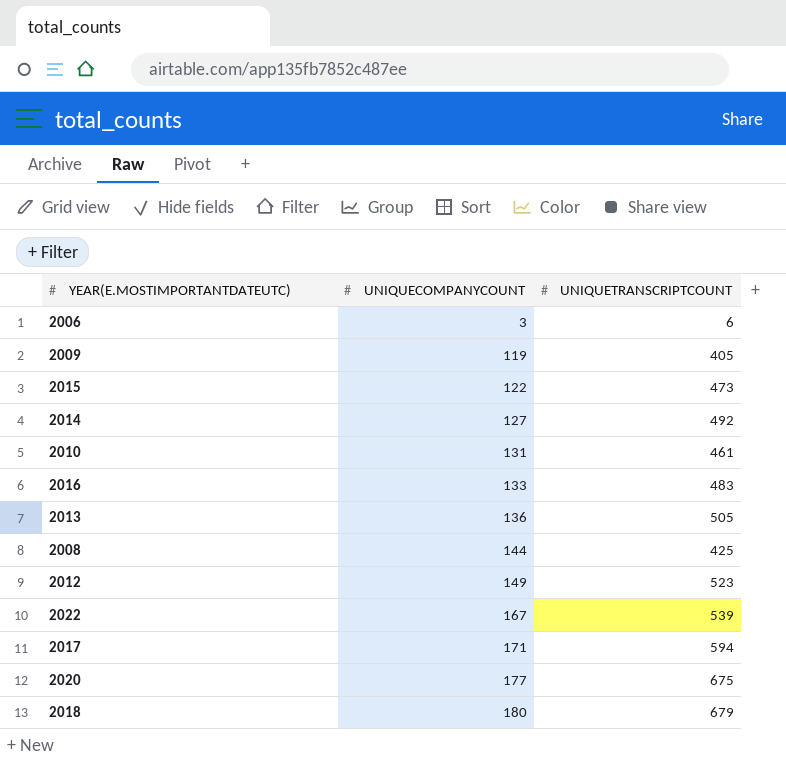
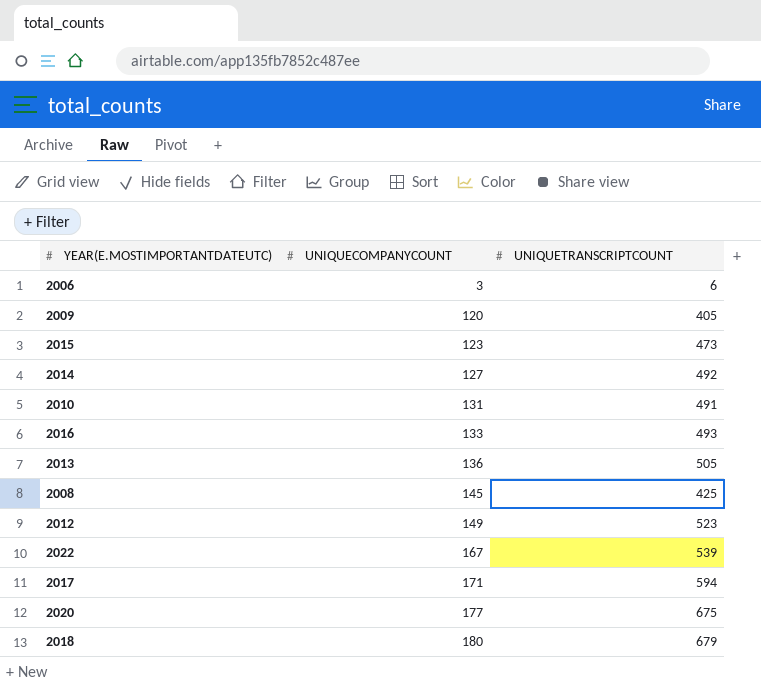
2009 | UNIQUECOMPANYCOUNT: 119 -> 120
2015 | UNIQUECOMPANYCOUNT: 122 -> 123
2010 | UNIQUETRANSCRIPTCOUNT: 461 -> 491
2016 | UNIQUETRANSCRIPTCOUNT: 483 -> 493
2008 | UNIQUECOMPANYCOUNT: 144 -> 145

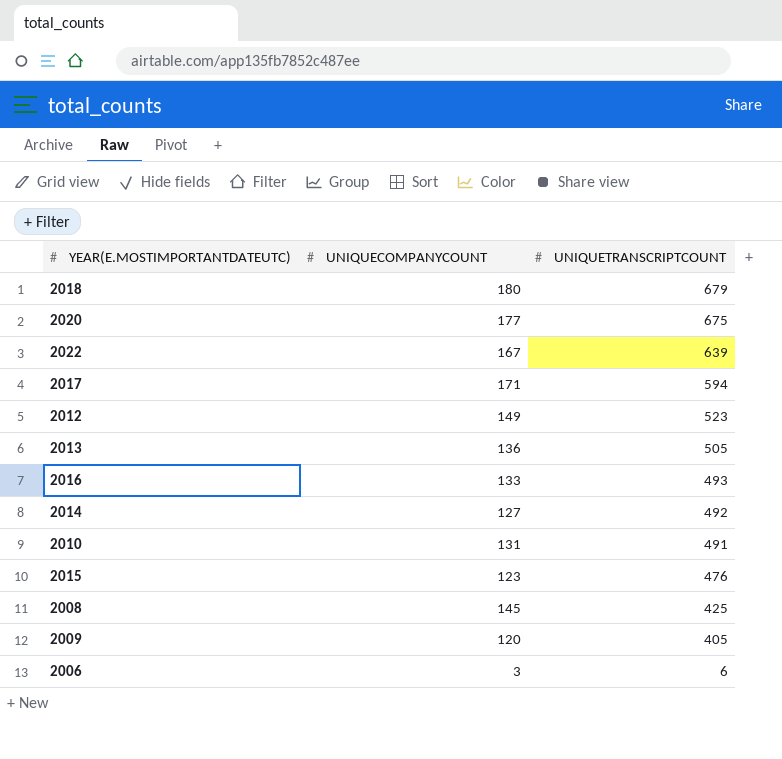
row order: UNIQUECOMPANYCOUNT ascending -> UNIQUETRANSCRIPTCOUNT descending
2022 | UNIQUETRANSCRIPTCOUNT: 539 -> 639
2015 | UNIQUETRANSCRIPTCOUNT: 473 -> 476

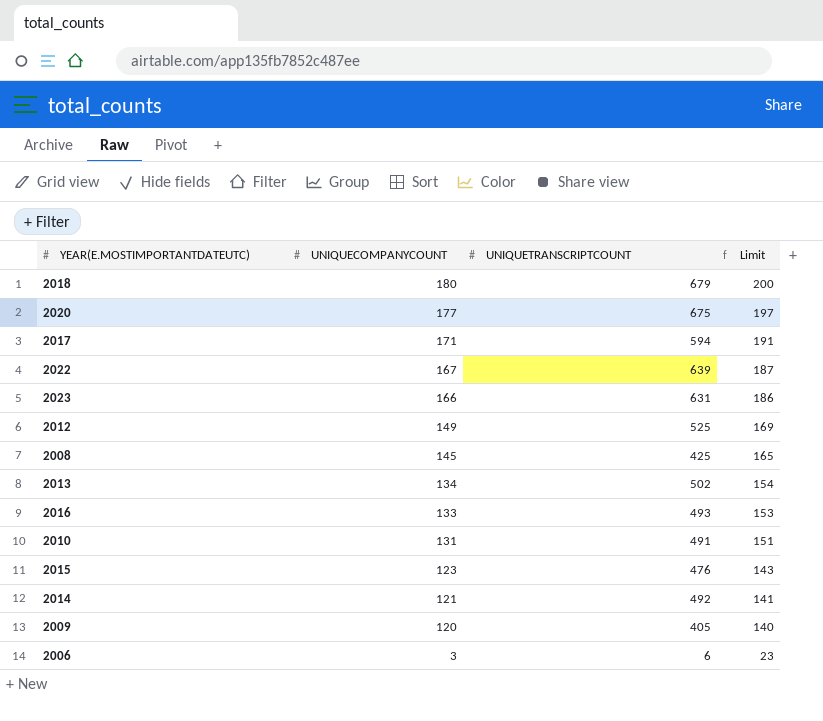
row order: UNIQUETRANSCRIPTCOUNT descending -> UNIQUECOMPANYCOUNT descending
column Limit | formula: none -> [UNIQUECOMPANYCOUNT] + 20
row 2023: none -> 166 | 631 | 186
2012 | UNIQUETRANSCRIPTCOUNT: 523 -> 525
2013 | UNIQUECOMPANYCOUNT: 136 -> 134
2013 | UNIQUETRANSCRIPTCOUNT: 505 -> 502
2014 | UNIQUECOMPANYCOUNT: 127 -> 121

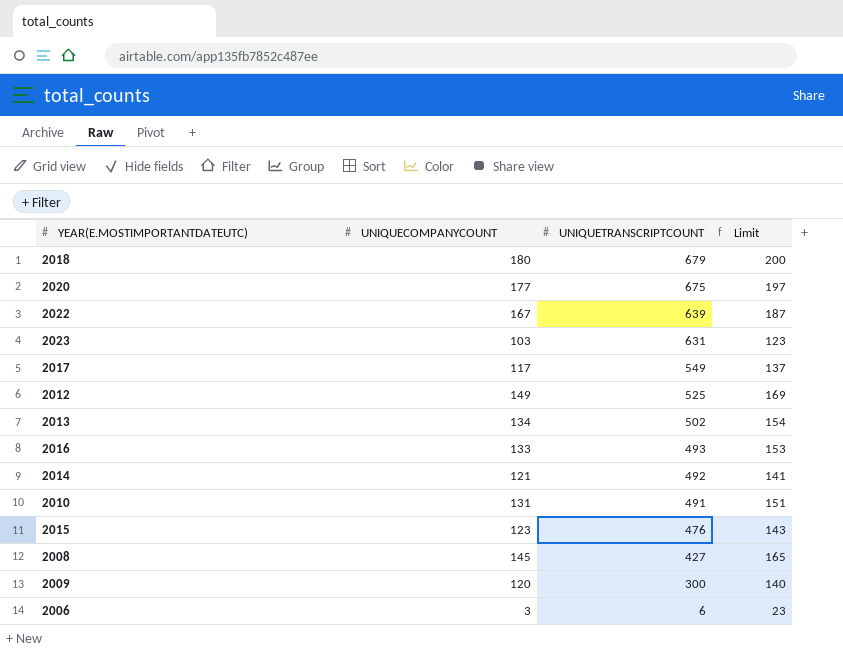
row order: UNIQUECOMPANYCOUNT descending -> UNIQUETRANSCRIPTCOUNT descending
2023 | UNIQUECOMPANYCOUNT: 166 -> 103
2023 | Limit: 186 -> 123
2017 | UNIQUECOMPANYCOUNT: 171 -> 117
2017 | UNIQUETRANSCRIPTCOUNT: 594 -> 549
2017 | Limit: 191 -> 137
2008 | UNIQUETRANSCRIPTCOUNT: 425 -> 427
2009 | UNIQUETRANSCRIPTCOUNT: 405 -> 300

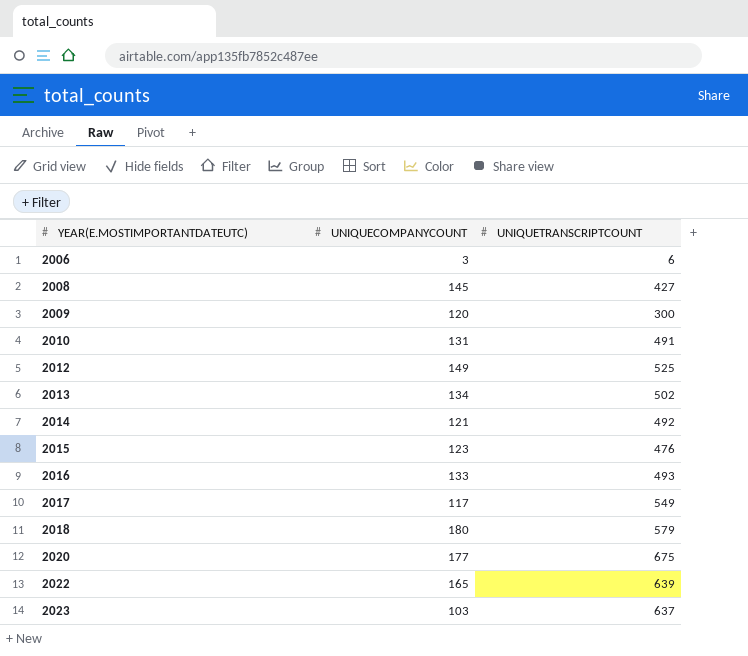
row order: UNIQUETRANSCRIPTCOUNT descending -> YEAR(E.MOSTIMPORTANTDATEUTC) ascending
column Limit | formula: [UNIQUECOMPANYCOUNT] + 20 -> none
2018 | UNIQUETRANSCRIPTCOUNT: 679 -> 579
2022 | UNIQUECOMPANYCOUNT: 167 -> 165
2023 | UNIQUETRANSCRIPTCOUNT: 631 -> 637

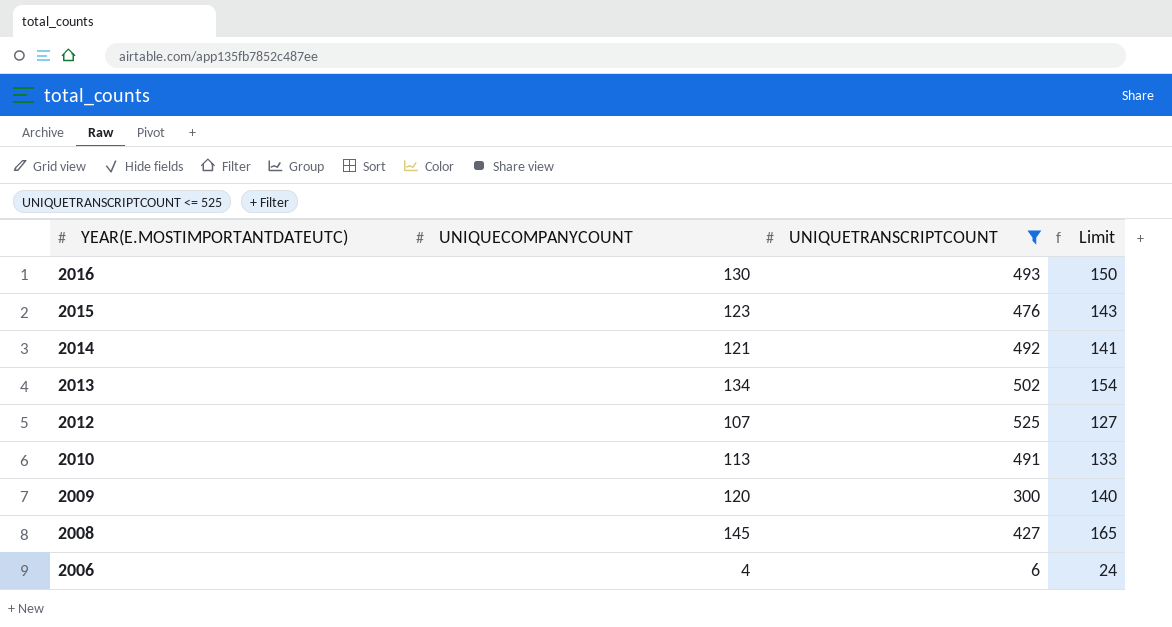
filter: none -> UNIQUETRANSCRIPTCOUNT <= 525
row order: YEAR(E.MOSTIMPORTANTDATEUTC) ascending -> YEAR(E.MOSTIMPORTANTDATEUTC) descending
column Limit | formula: none -> [UNIQUECOMPANYCOUNT] + 20
2016 | UNIQUECOMPANYCOUNT: 133 -> 130
2012 | UNIQUECOMPANYCOUNT: 149 -> 107
2010 | UNIQUECOMPANYCOUNT: 131 -> 113
2006 | UNIQUECOMPANYCOUNT: 3 -> 4

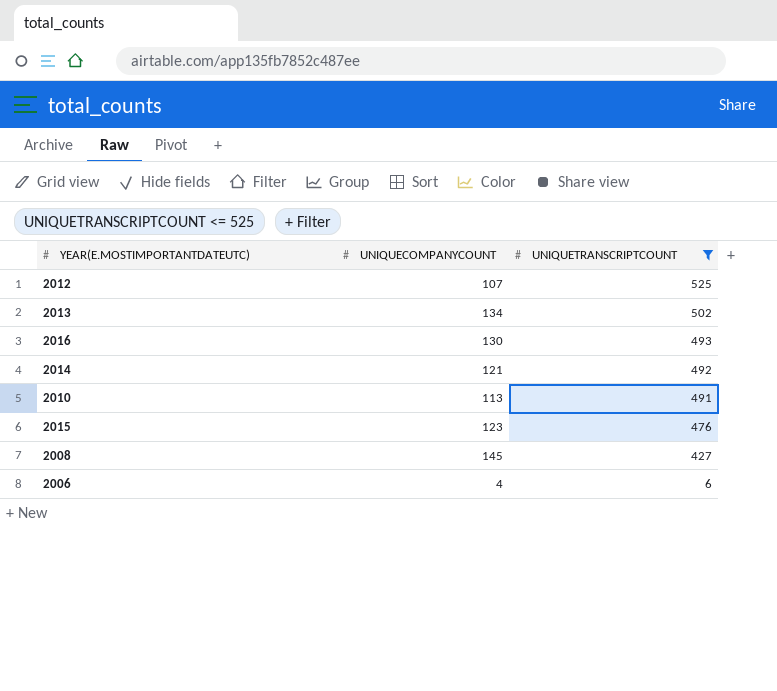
row order: YEAR(E.MOSTIMPORTANTDATEUTC) descending -> UNIQUETRANSCRIPTCOUNT descending
column Limit | formula: [UNIQUECOMPANYCOUNT] + 20 -> none
row 2009: 120 | 300 | 140 -> none

